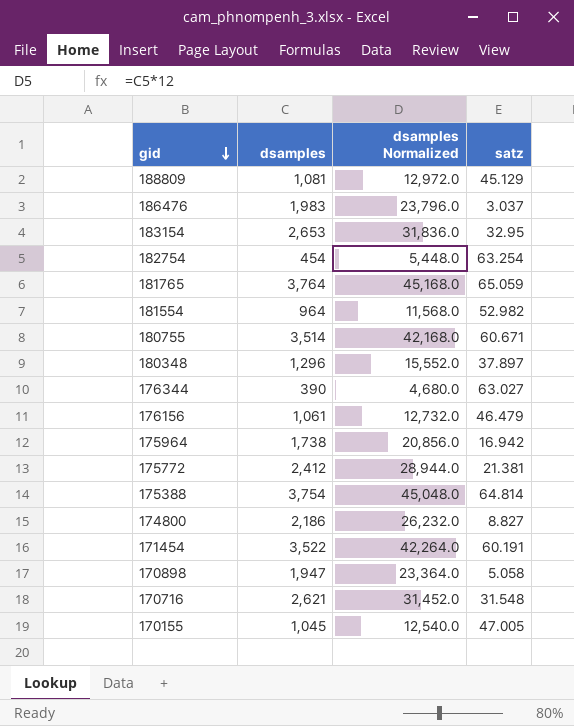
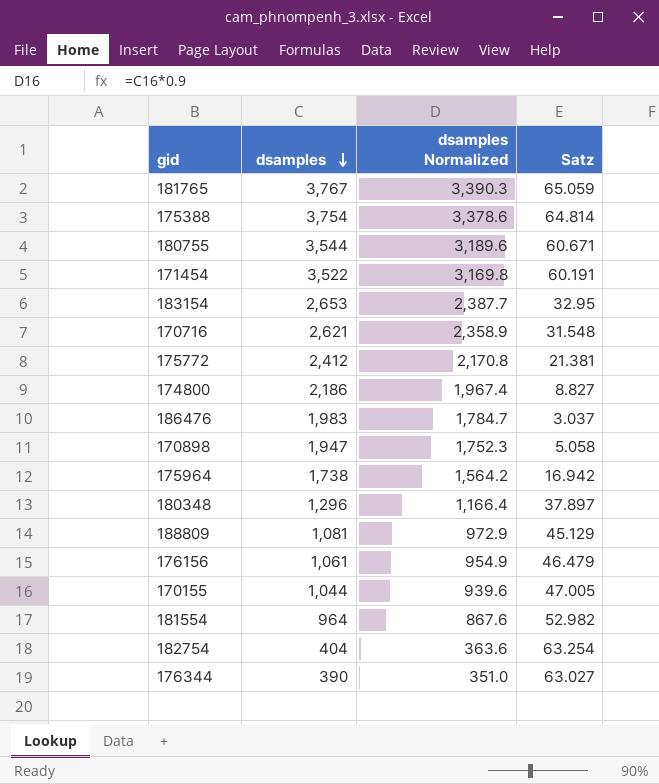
row order: gid descending -> dsamples descending
column dsamples Normalized | formula: [dsamples] * 12 -> [dsamples] * 0.9
column name: satz -> Satz
181765 | dsamples: 3,764 -> 3,767
180755 | dsamples: 3,514 -> 3,544
170155 | dsamples: 1,045 -> 1,044
182754 | dsamples: 454 -> 404

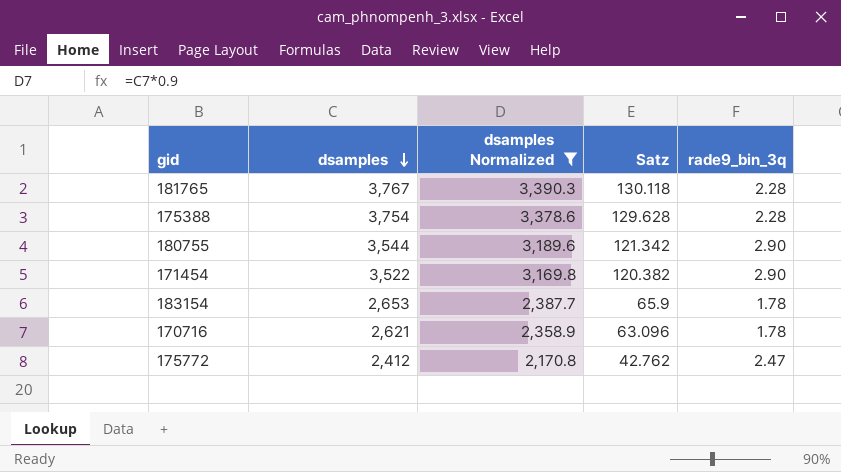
filter: none -> dsamples Normalized >= 2,170.8
column rade9_bin_3q | position: none -> 5
181765 | Satz: 65.059 -> 130.118
175388 | Satz: 64.814 -> 129.628
180755 | Satz: 60.671 -> 121.342
171454 | Satz: 60.191 -> 120.382
183154 | Satz: 32.95 -> 65.9
170716 | Satz: 31.548 -> 63.096
175772 | Satz: 21.381 -> 42.762

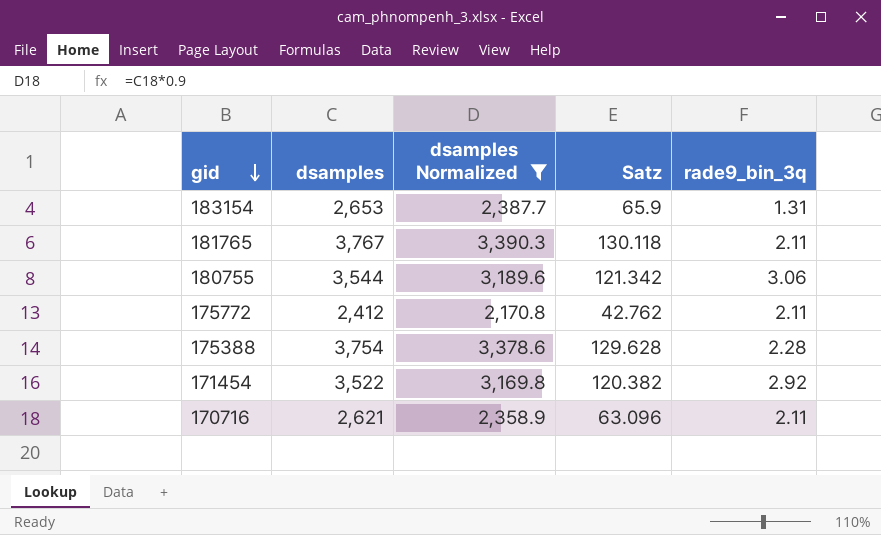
row order: dsamples descending -> gid descending
183154 | rade9_bin_3q: 1.78 -> 1.31
181765 | rade9_bin_3q: 2.28 -> 2.11
180755 | rade9_bin_3q: 2.90 -> 3.06
175772 | rade9_bin_3q: 2.47 -> 2.11
171454 | rade9_bin_3q: 2.90 -> 2.92
170716 | rade9_bin_3q: 1.78 -> 2.11

